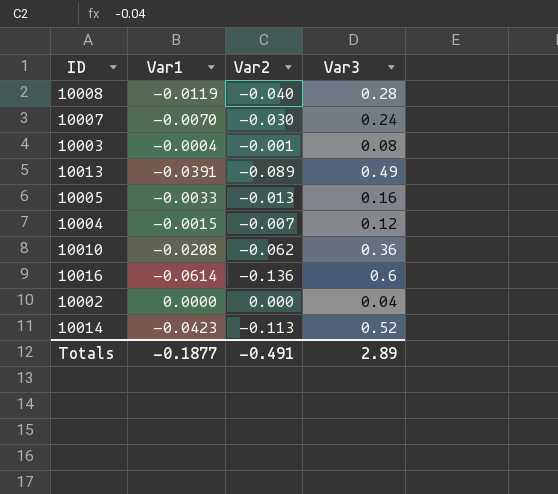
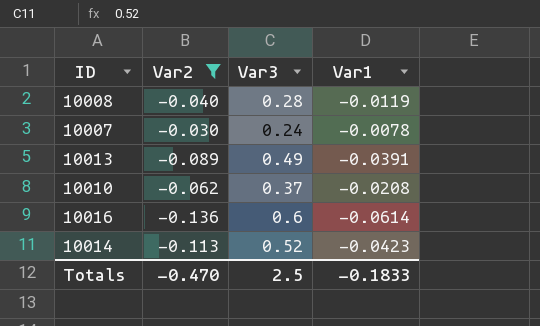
filter: none -> Var2 <= -0.030
column Var1 | position: 2 -> 4
10007 | Var1: -0.0070 -> -0.0078
10010 | Var3: 0.36 -> 0.37
Totals | Var2: -0.491 -> -0.470
Totals | Var3: 2.89 -> 2.5
Totals | Var1: -0.1877 -> -0.1833

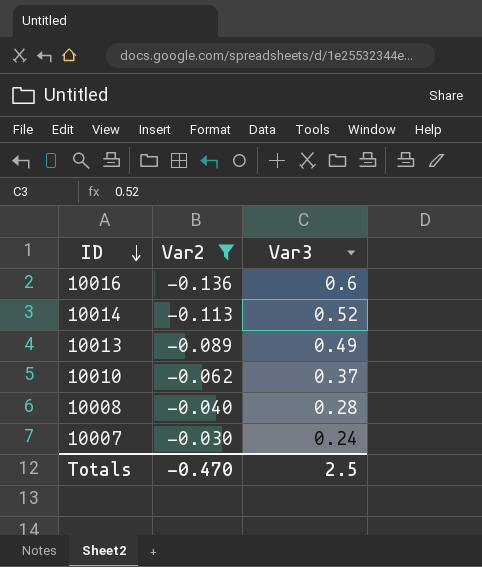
row order: none -> ID descending
column Var1 | position: 4 -> none

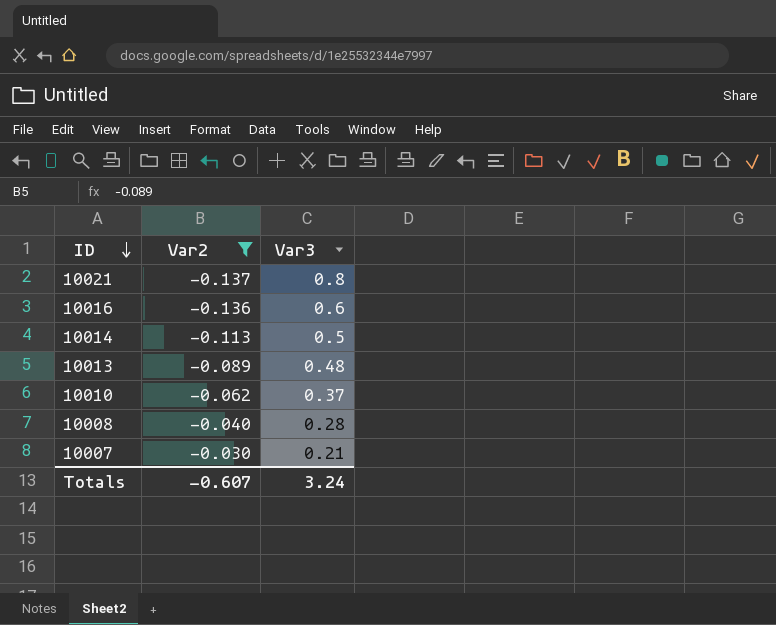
row 10021: none -> -0.137 | 0.8
10014 | Var3: 0.52 -> 0.5
10013 | Var3: 0.49 -> 0.48
10007 | Var3: 0.24 -> 0.21
Totals | Var2: -0.470 -> -0.607
Totals | Var3: 2.5 -> 3.24

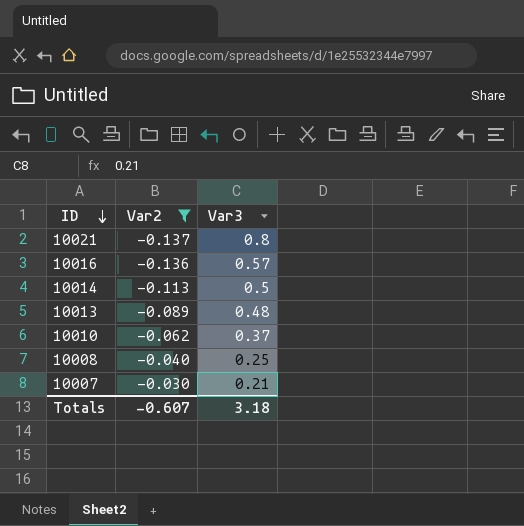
10016 | Var3: 0.6 -> 0.57
10008 | Var3: 0.28 -> 0.25
Totals | Var3: 3.24 -> 3.18

